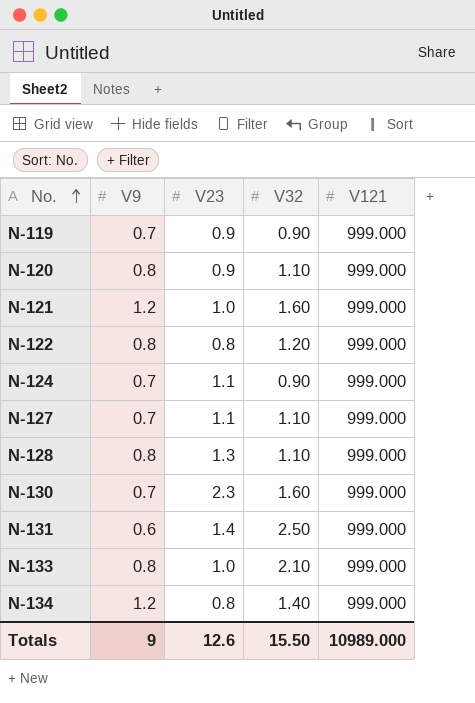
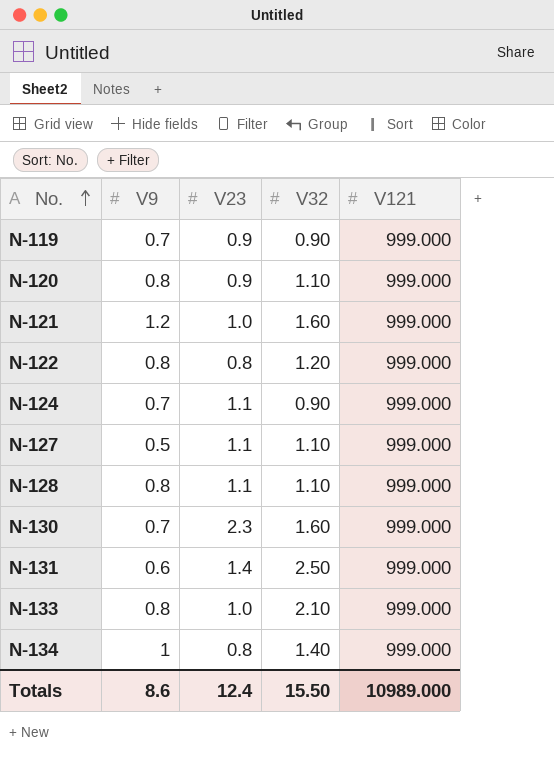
N-127 | V9: 0.7 -> 0.5
N-128 | V23: 1.3 -> 1.1
N-134 | V9: 1.2 -> 1
Totals | V9: 9 -> 8.6
Totals | V23: 12.6 -> 12.4

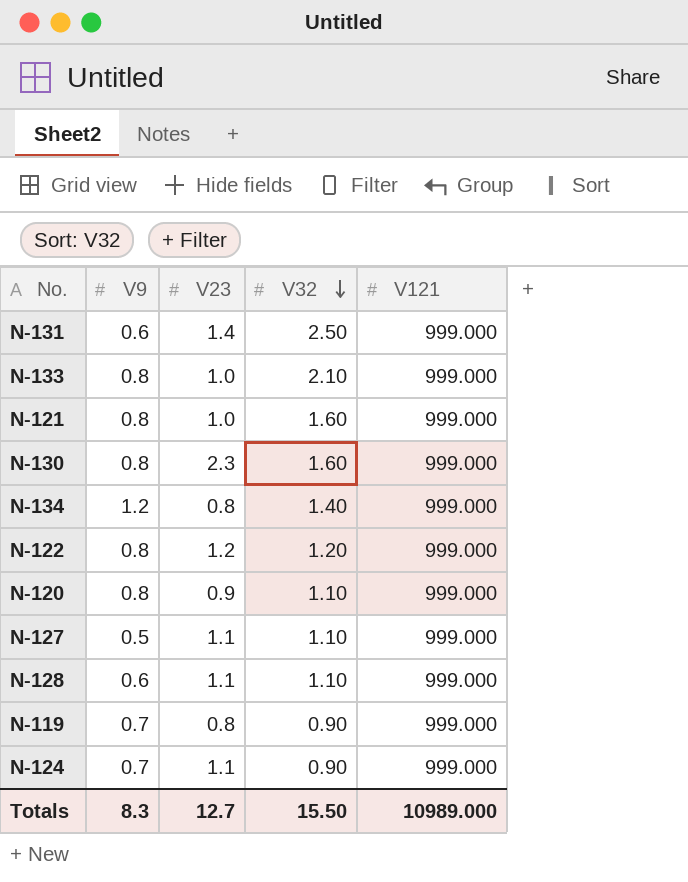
row order: No. ascending -> V32 descending
N-121 | V9: 1.2 -> 0.8
N-130 | V9: 0.7 -> 0.8
N-134 | V9: 1 -> 1.2
N-122 | V23: 0.8 -> 1.2
N-128 | V9: 0.8 -> 0.6
N-119 | V23: 0.9 -> 0.8
Totals | V9: 8.6 -> 8.3
Totals | V23: 12.4 -> 12.7

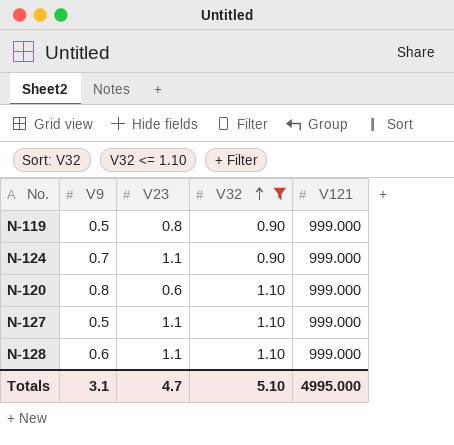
filter: none -> V32 <= 1.10
row order: V32 descending -> V32 ascending
N-119 | V9: 0.7 -> 0.5
N-120 | V23: 0.9 -> 0.6
Totals | V9: 8.3 -> 3.1
Totals | V23: 12.7 -> 4.7
Totals | V32: 15.50 -> 5.10
Totals | V121: 10989.000 -> 4995.000

